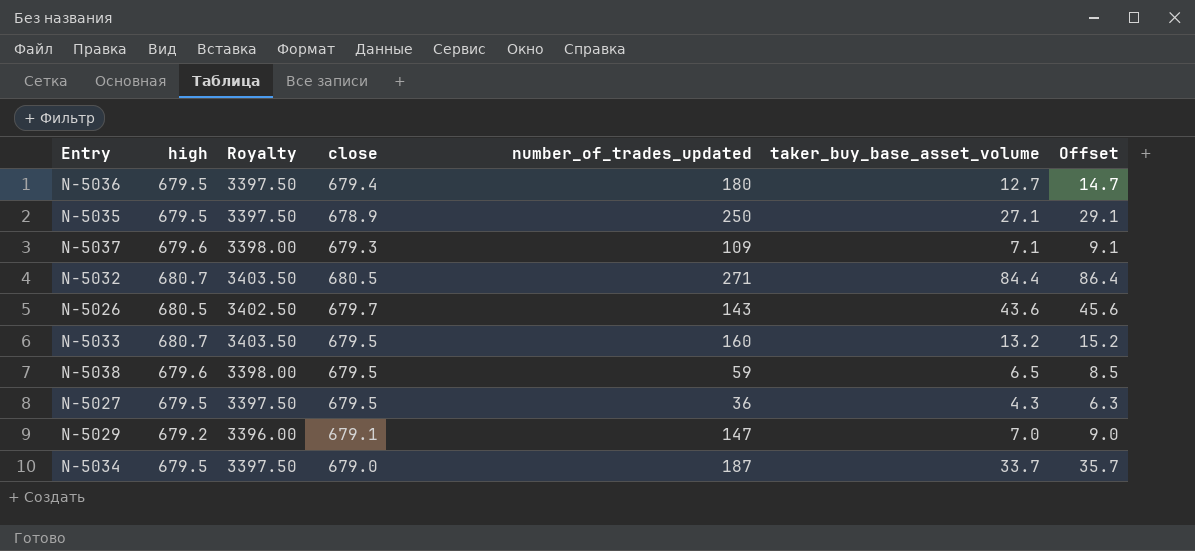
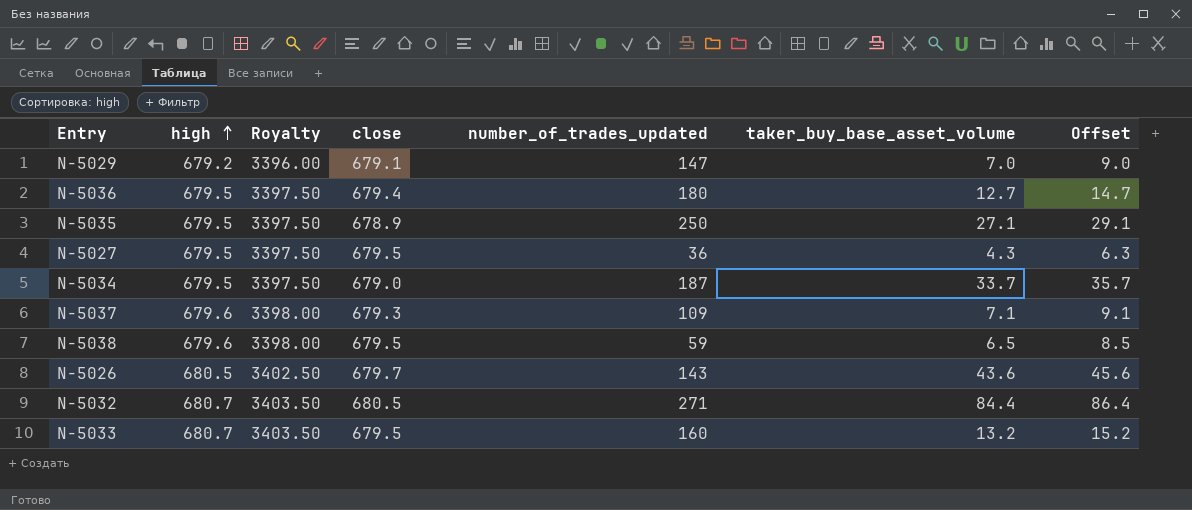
row order: none -> high ascending

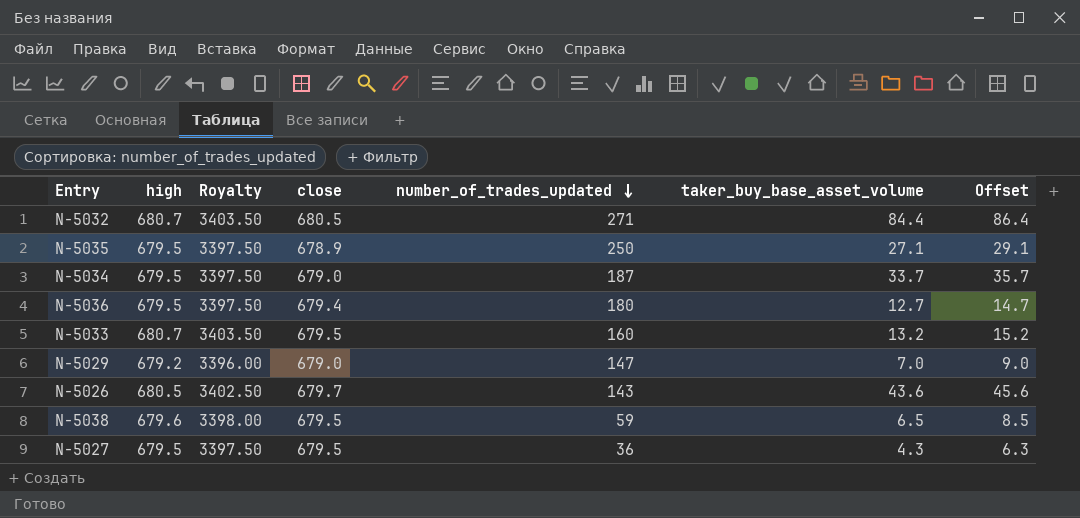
row order: high ascending -> number_of_trades_updated descending
row N-5037: 679.6 | 3398.00 | 679.3 | 109 | 7.1 | 9.1 -> none
N-5029 | close: 679.1 -> 679.0

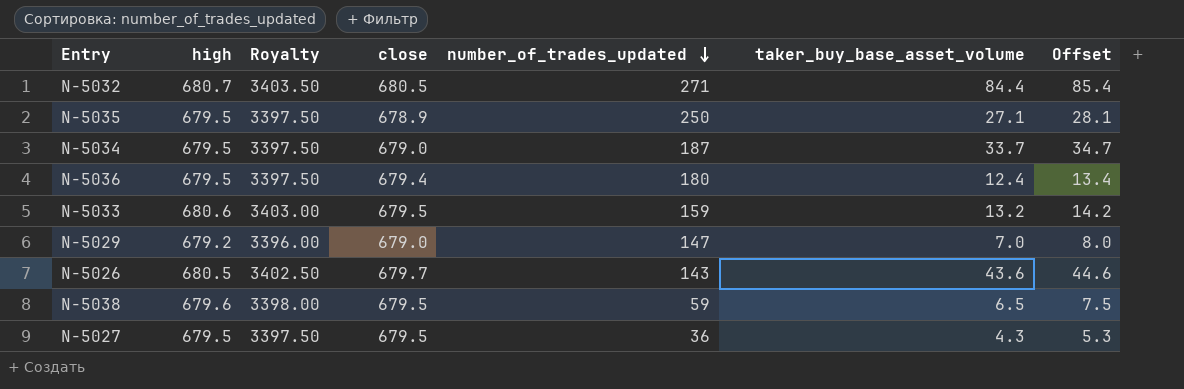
column Offset | formula: [taker_buy_base_asset_volume] + 2 -> [taker_buy_base_asset_volume] + 1
N-5036 | taker_buy_base_asset_volume: 12.7 -> 12.4
N-5033 | high: 680.7 -> 680.6
N-5033 | Royalty: 3403.50 -> 3403.00
N-5033 | number_of_trades_updated: 160 -> 159

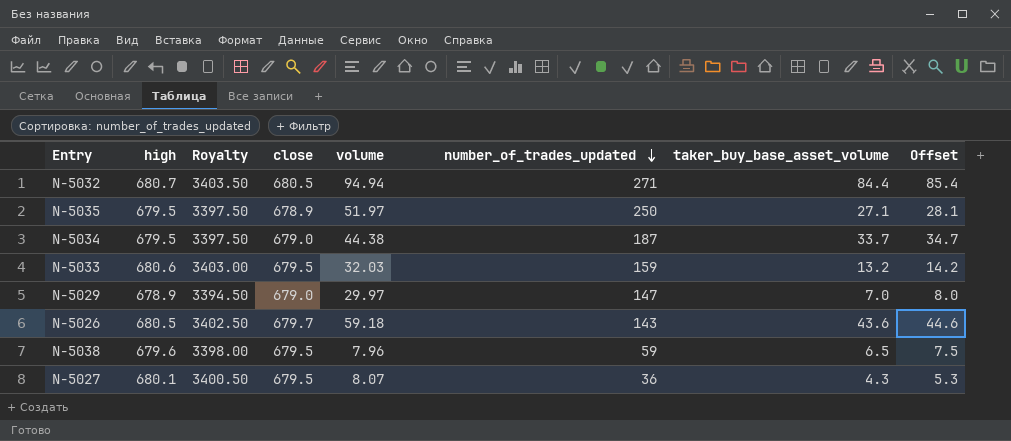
column volume | position: none -> 5
row N-5036: 679.5 | 3397.50 | 679.4 | 180 | 12.4 | 13.4 -> none
N-5029 | high: 679.2 -> 678.9
N-5029 | Royalty: 3396.00 -> 3394.50
N-5027 | high: 679.5 -> 680.1
N-5027 | Royalty: 3397.50 -> 3400.50

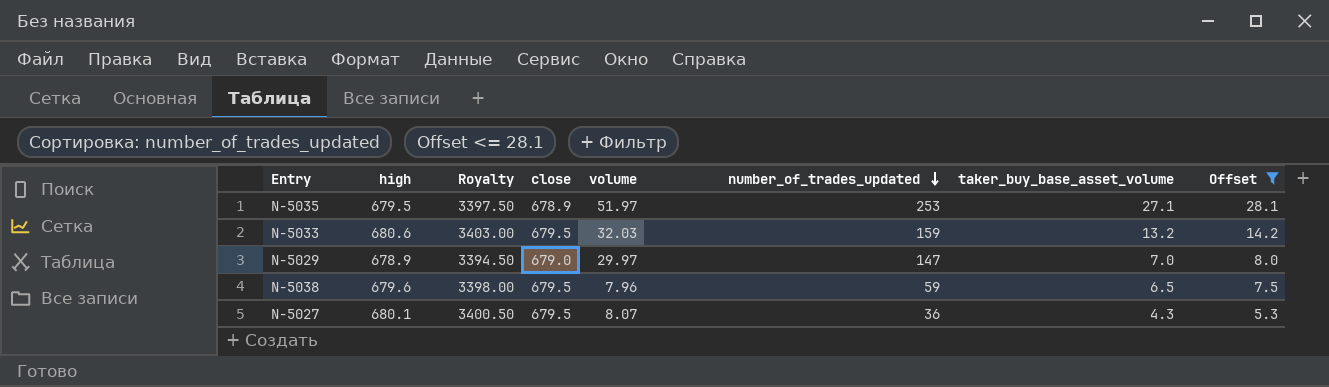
filter: none -> Offset <= 28.1
N-5035 | number_of_trades_updated: 250 -> 253

